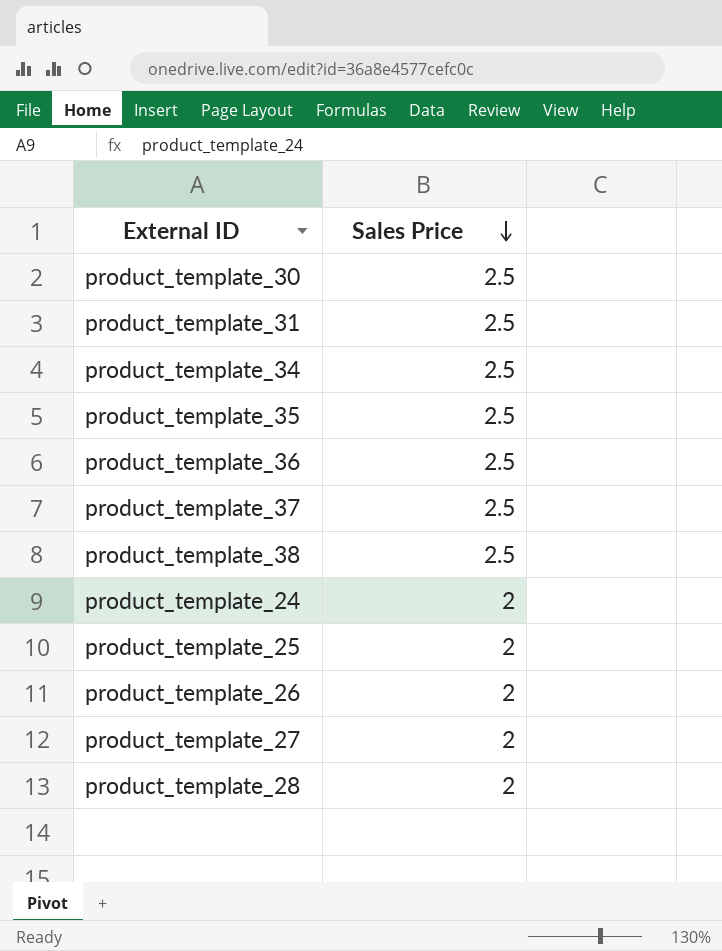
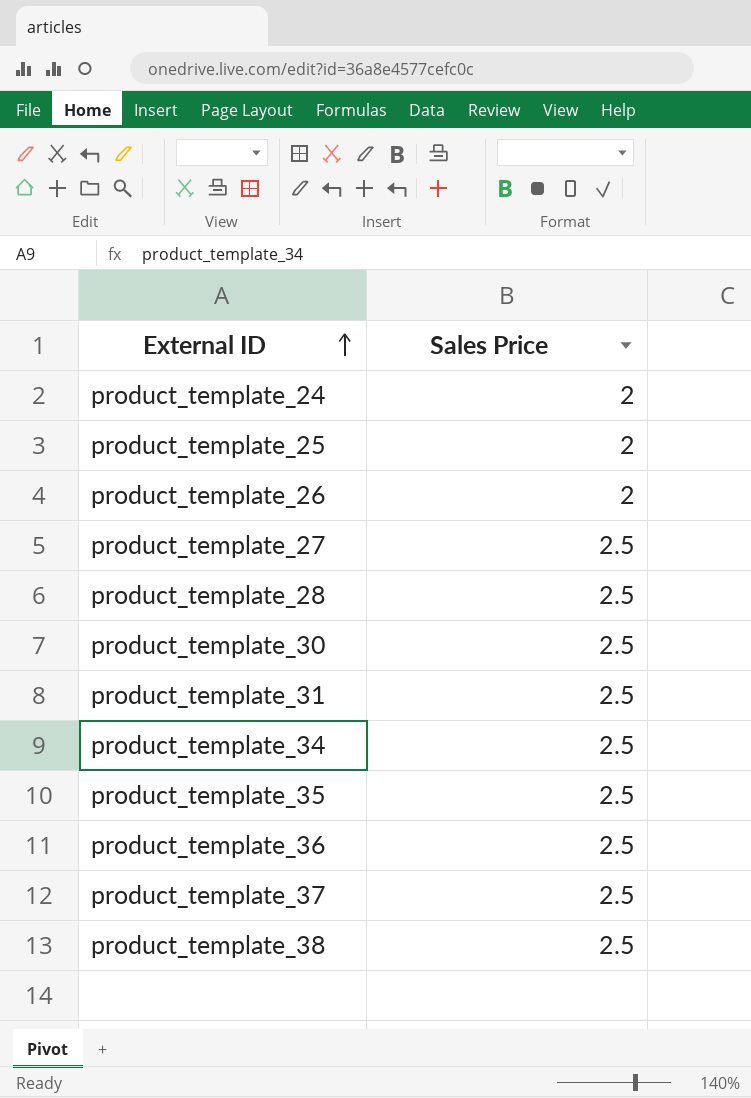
row order: Sales Price descending -> External ID ascending
product_template_27 | Sales Price: 2 -> 2.5
product_template_28 | Sales Price: 2 -> 2.5

